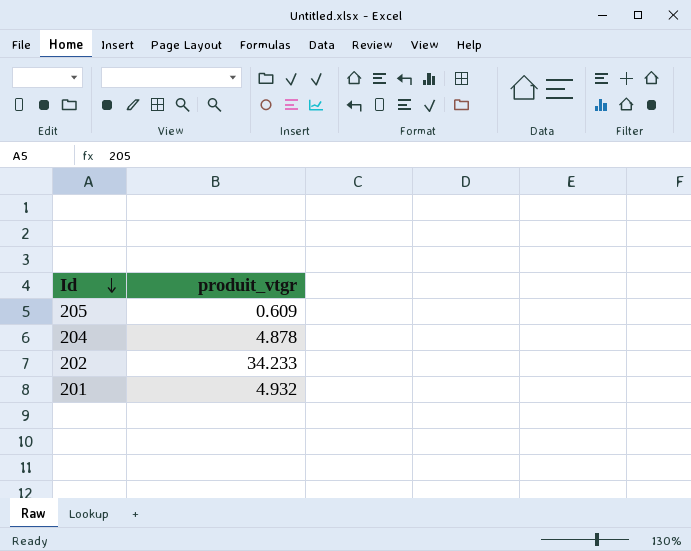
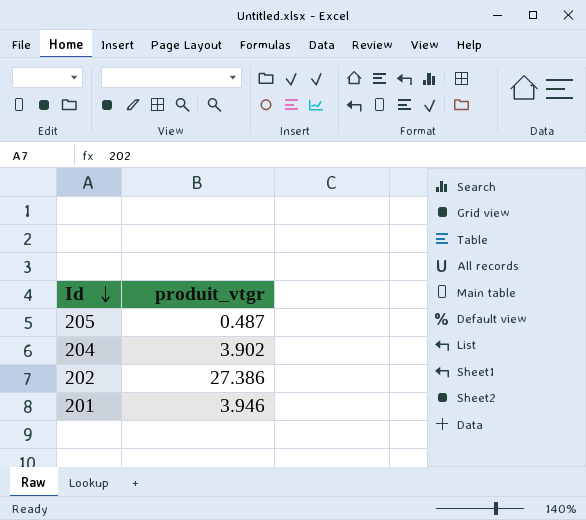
205 | produit_vtgr: 0.609 -> 0.487
204 | produit_vtgr: 4.878 -> 3.902
202 | produit_vtgr: 34.233 -> 27.386
201 | produit_vtgr: 4.932 -> 3.946

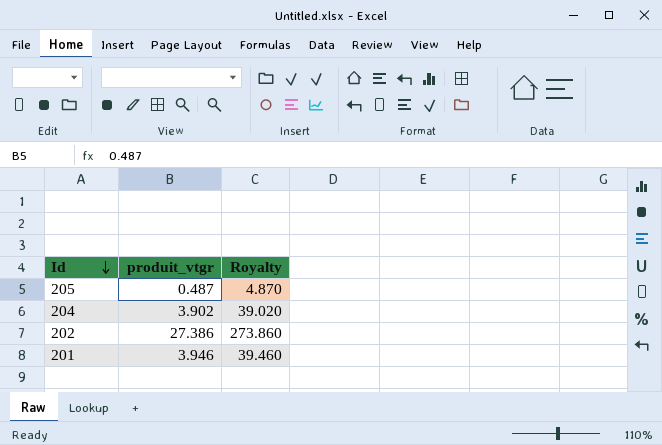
column Royalty | formula: none -> [produit_vtgr] * 10

